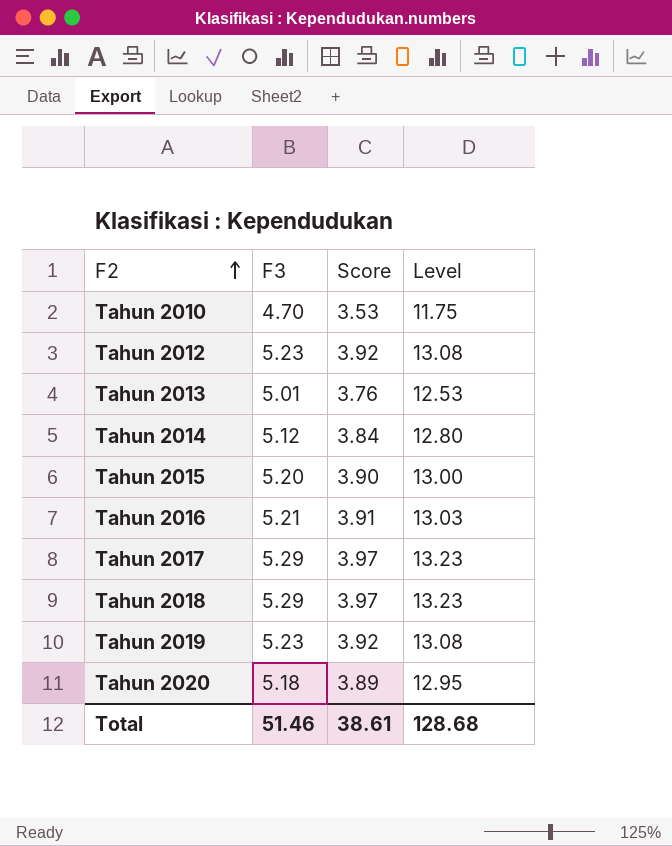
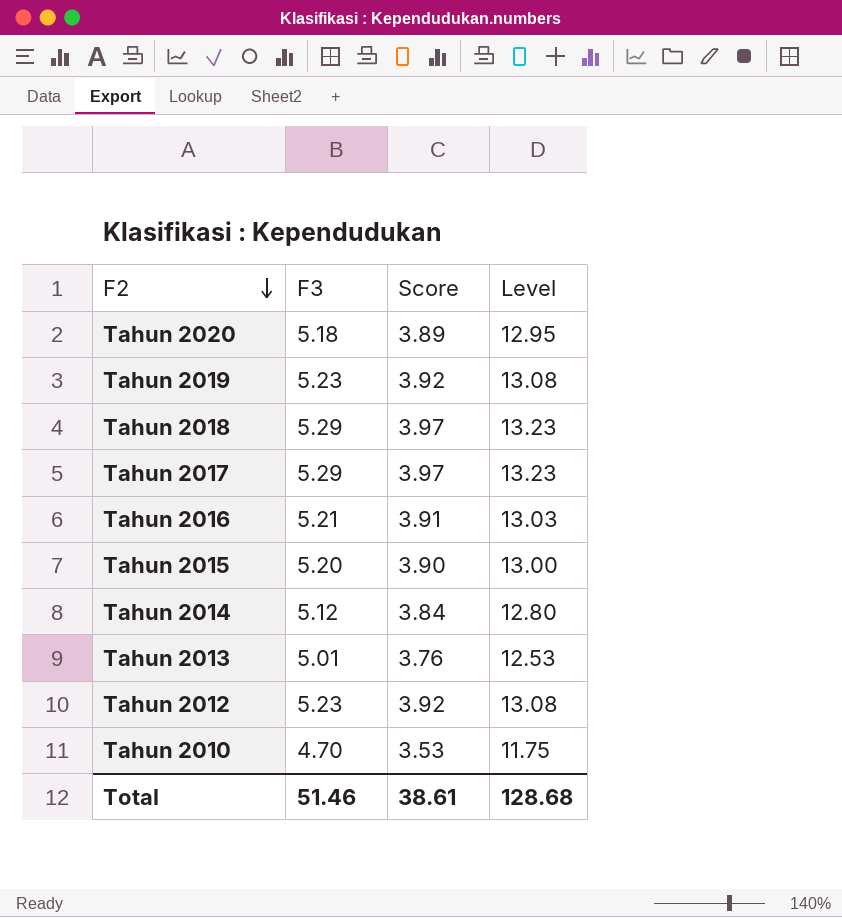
row order: F2 ascending -> F2 descending

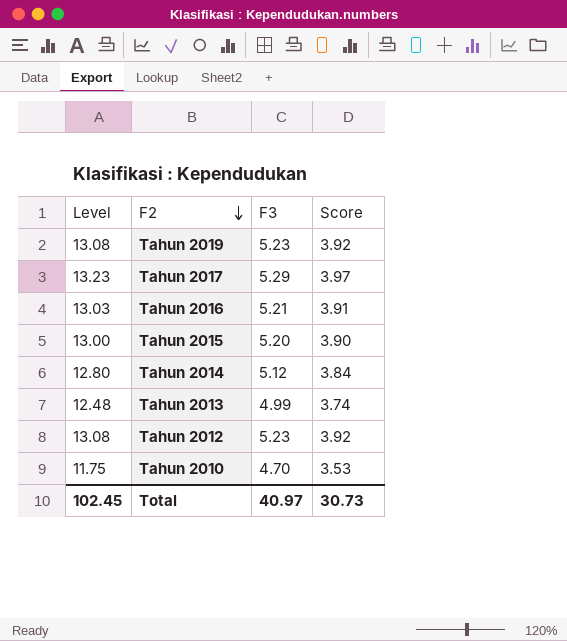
column Level | position: 4 -> 1
row Tahun 2020: 5.18 | 3.89 | 12.95 -> none
row Tahun 2018: 5.29 | 3.97 | 13.23 -> none
Tahun 2013 | Level: 12.53 -> 12.48
Tahun 2013 | F3: 5.01 -> 4.99
Tahun 2013 | Score: 3.76 -> 3.74
Total | Level: 128.68 -> 102.45
Total | F3: 51.46 -> 40.97
Total | Score: 38.61 -> 30.73

